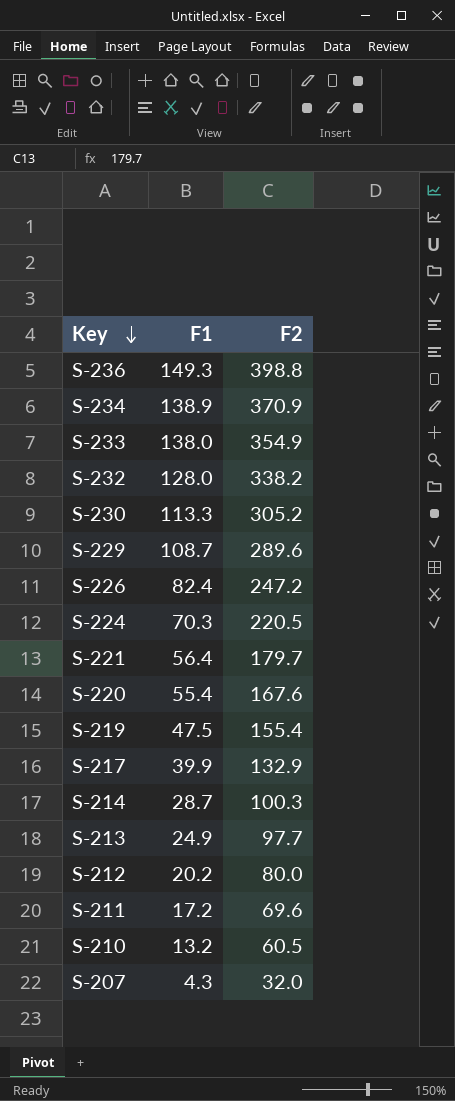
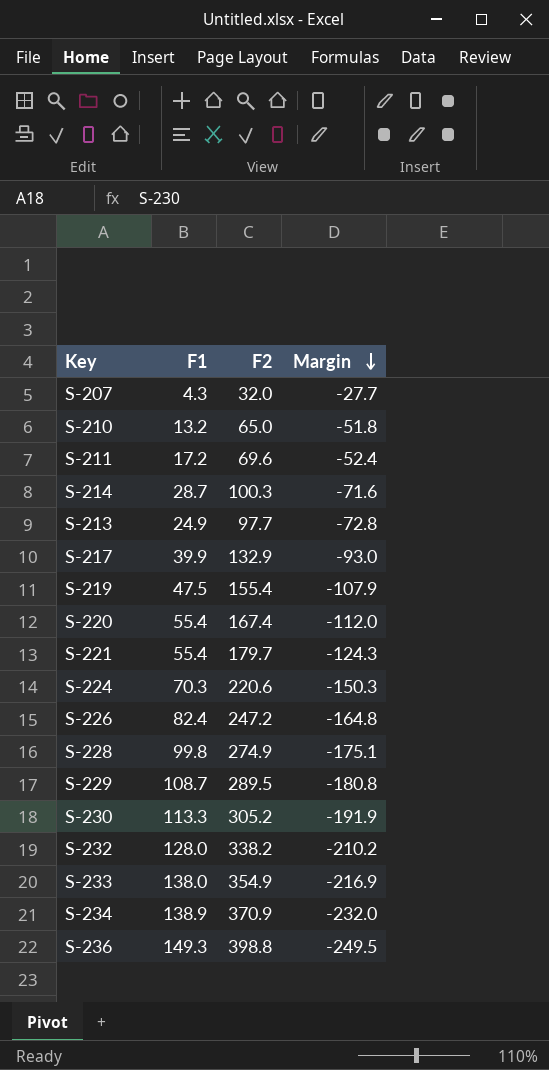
row order: Key descending -> Margin descending
column Margin | formula: none -> [F1] - [F2]
row S-212: 20.2 | 80.0 -> none
S-210 | F2: 60.5 -> 65.0
S-220 | F2: 167.6 -> 167.4
S-221 | F1: 56.4 -> 55.4
S-224 | F2: 220.5 -> 220.6
row S-228: none -> 99.8 | 274.9 | -175.1
S-229 | F2: 289.6 -> 289.5

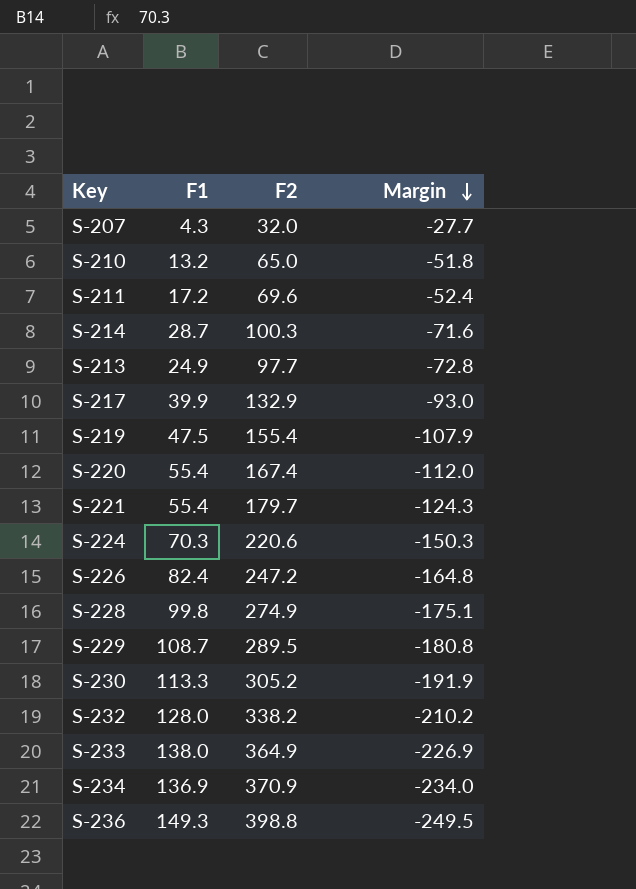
S-233 | F2: 354.9 -> 364.9
S-233 | Margin: -216.9 -> -226.9
S-234 | F1: 138.9 -> 136.9
S-234 | Margin: -232.0 -> -234.0

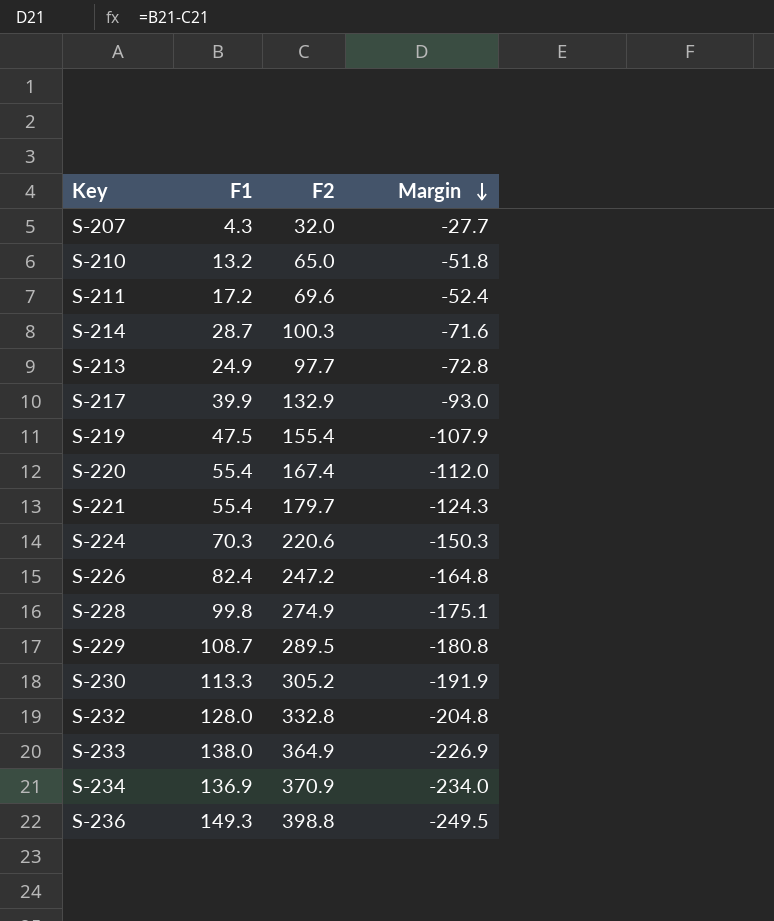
S-232 | F2: 338.2 -> 332.8
S-232 | Margin: -210.2 -> -204.8

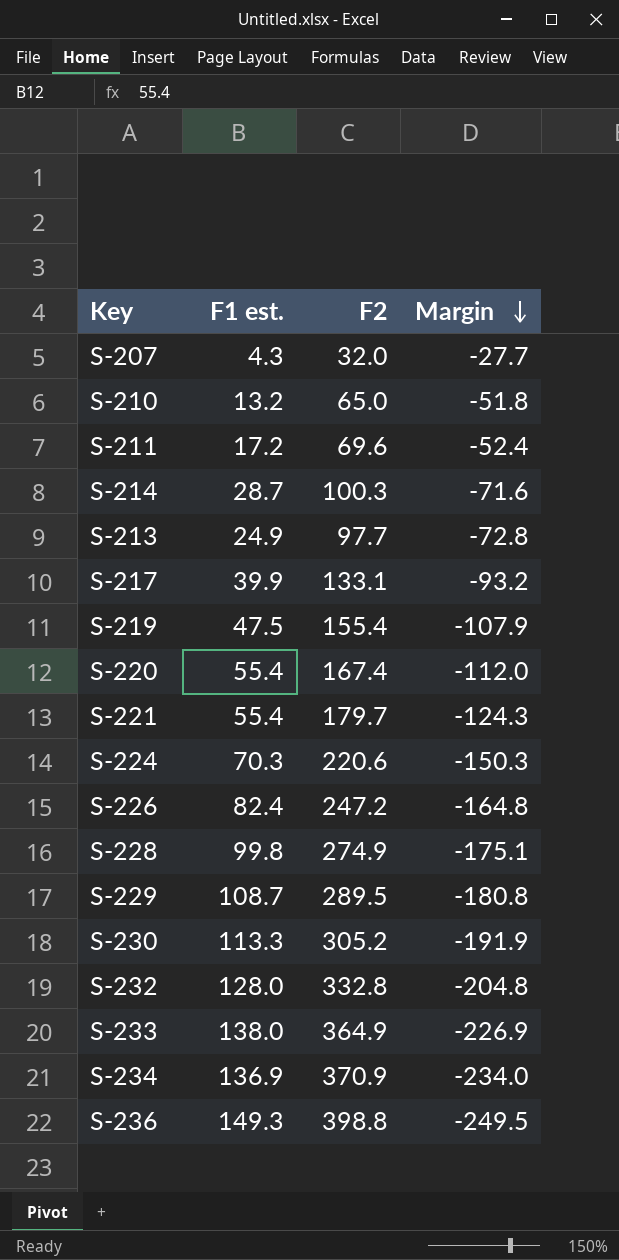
column name: F1 -> F1 est.
S-217 | F2: 132.9 -> 133.1
S-217 | Margin: -93.0 -> -93.2

